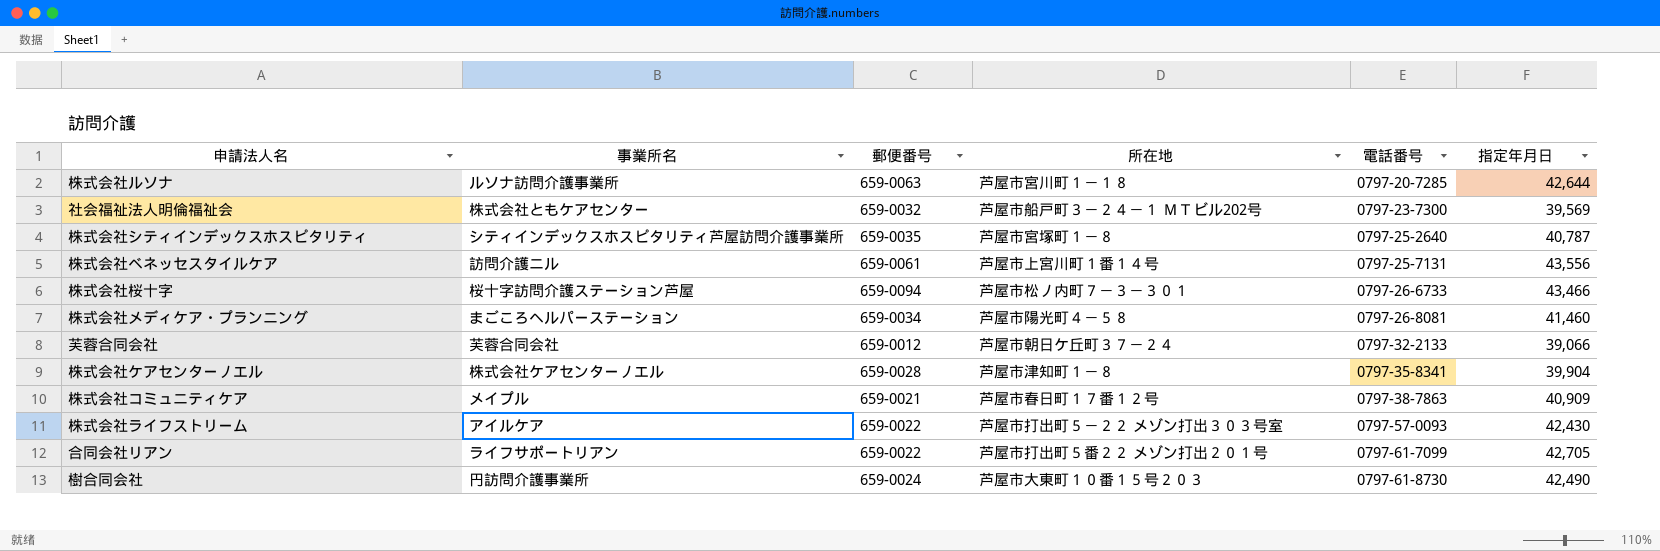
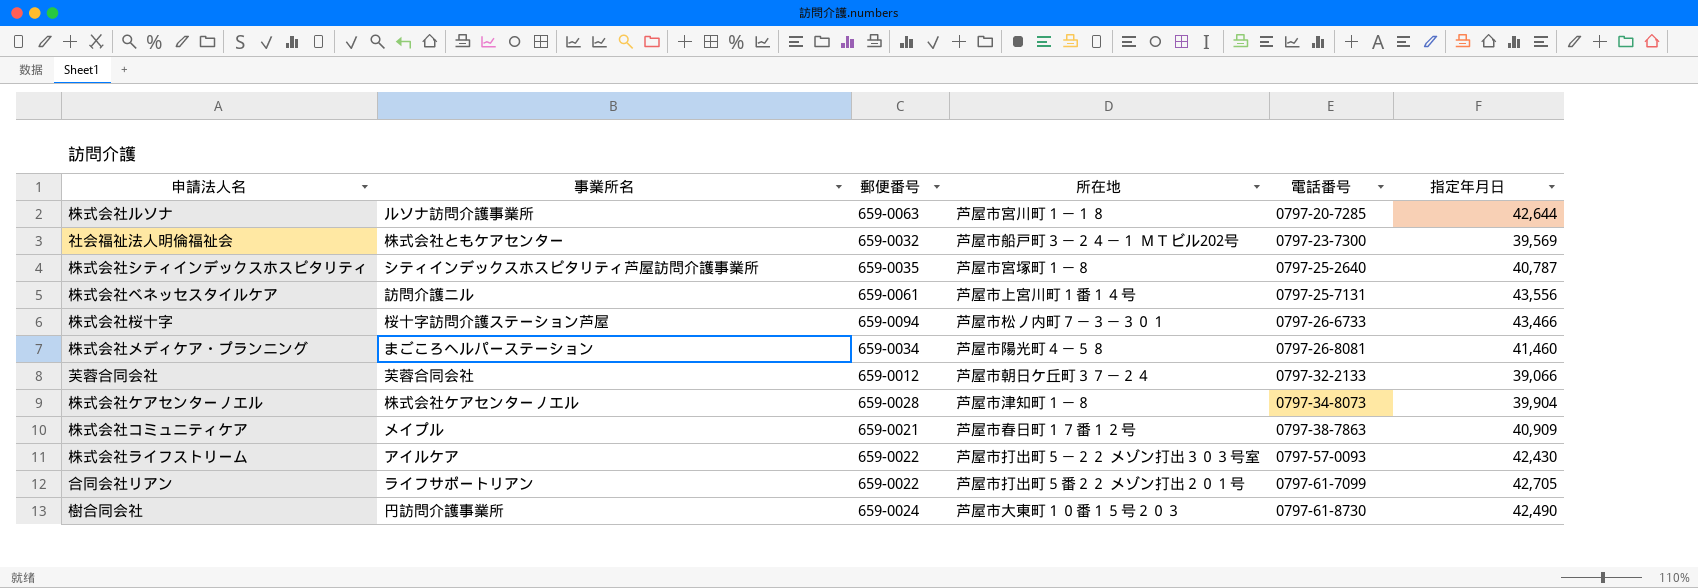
株式会社ケアセンターノエル | 電話番号: 0797-35-8341 -> 0797-34-8073

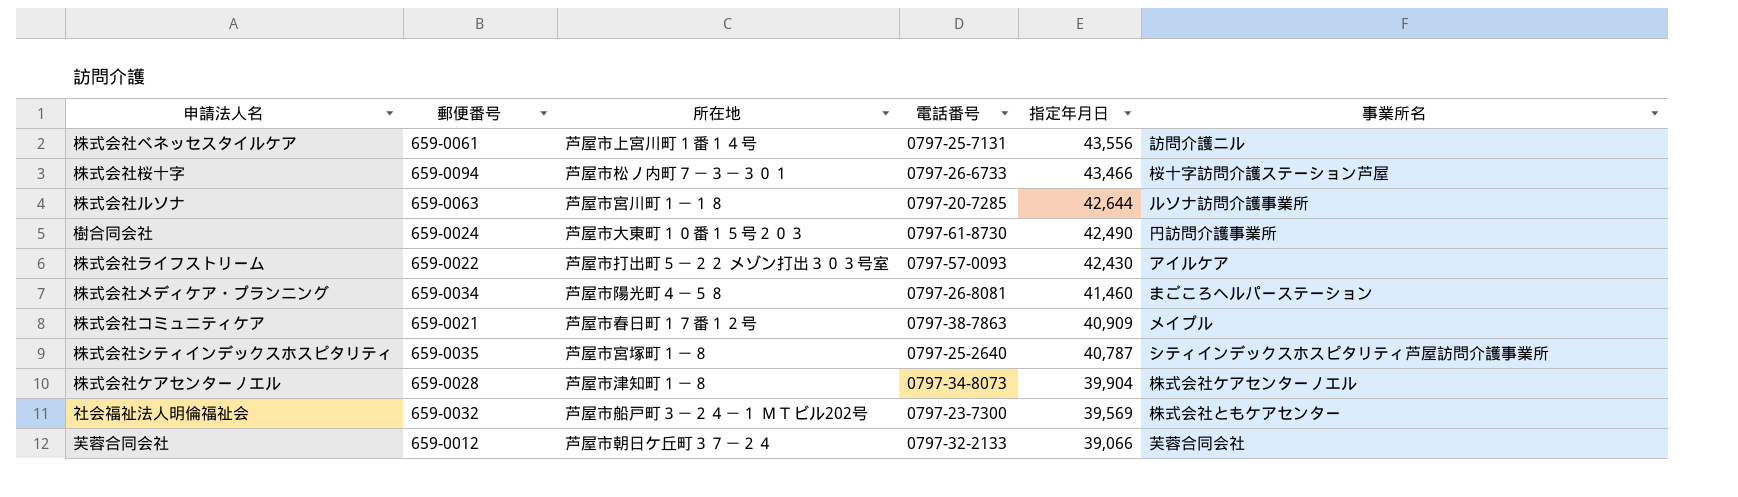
row order: 電話番号 ascending -> 指定年月日 descending
column 事業所名 | position: 2 -> 6
row 合同会社リアン: ライフサポートリアン | 659-0022 | 芦屋市打出町５番２２ メゾン打出２０１号 | 0797-61-7099 | 42,705 -> none

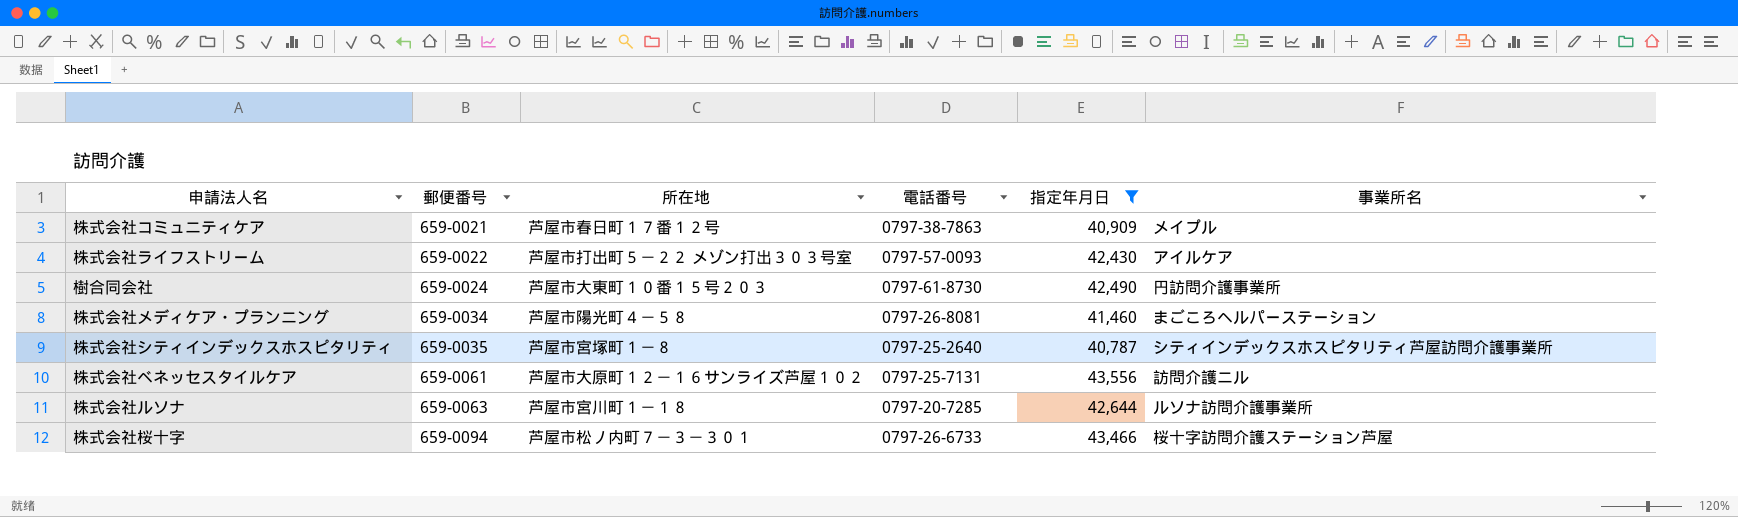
filter: none -> 指定年月日 >= 40,787
row order: 指定年月日 descending -> 郵便番号 ascending
株式会社ベネッセスタイルケア | 所在地: 芦屋市上宮川町１番１４号 -> 芦屋市大原町１２－１６サンライズ芦屋１０２

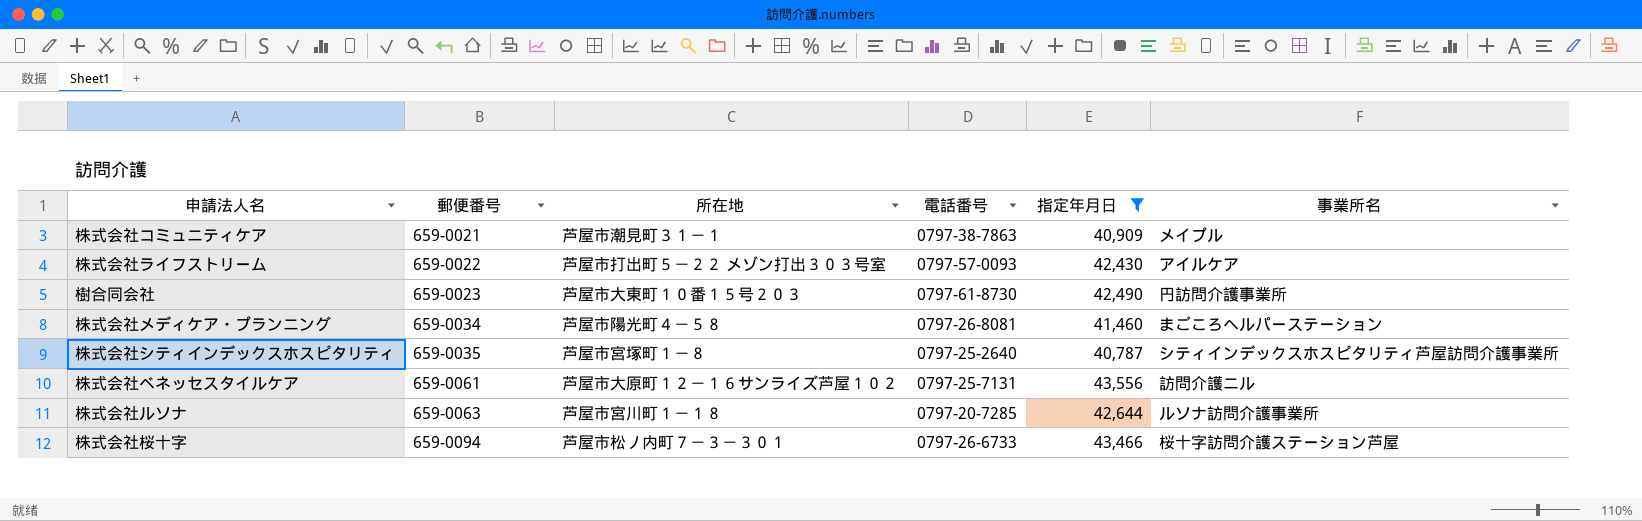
株式会社コミュニティケア | 所在地: 芦屋市春日町１７番１２号 -> 芦屋市潮見町３１－１
樹合同会社 | 郵便番号: 659-0024 -> 659-0023

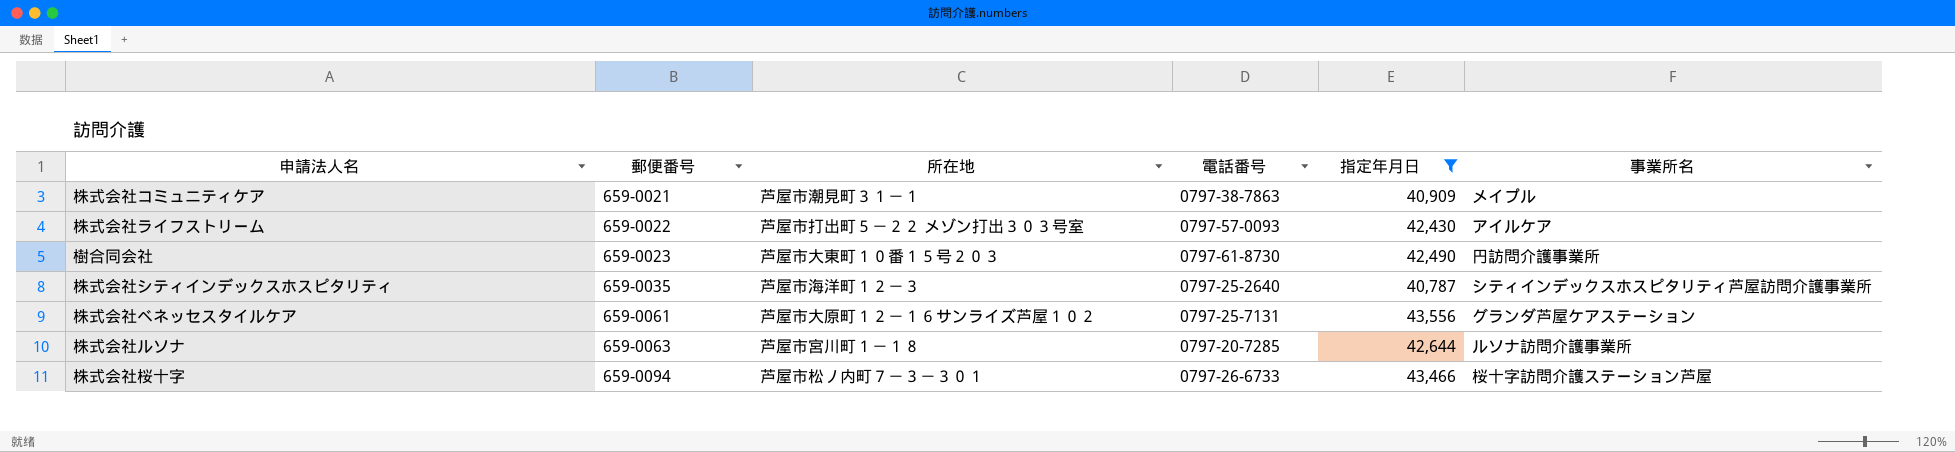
row 株式会社メディケア・プランニング: 659-0034 | 芦屋市陽光町４－５８ | 0797-26-8081 | 41,460 | まごころヘルパーステーション -> none
株式会社シティインデックスホスピタリティ | 所在地: 芦屋市宮塚町１－８ -> 芦屋市海洋町１２－３
株式会社ベネッセスタイルケア | 事業所名: 訪問介護ニル -> グランダ芦屋ケアステーション

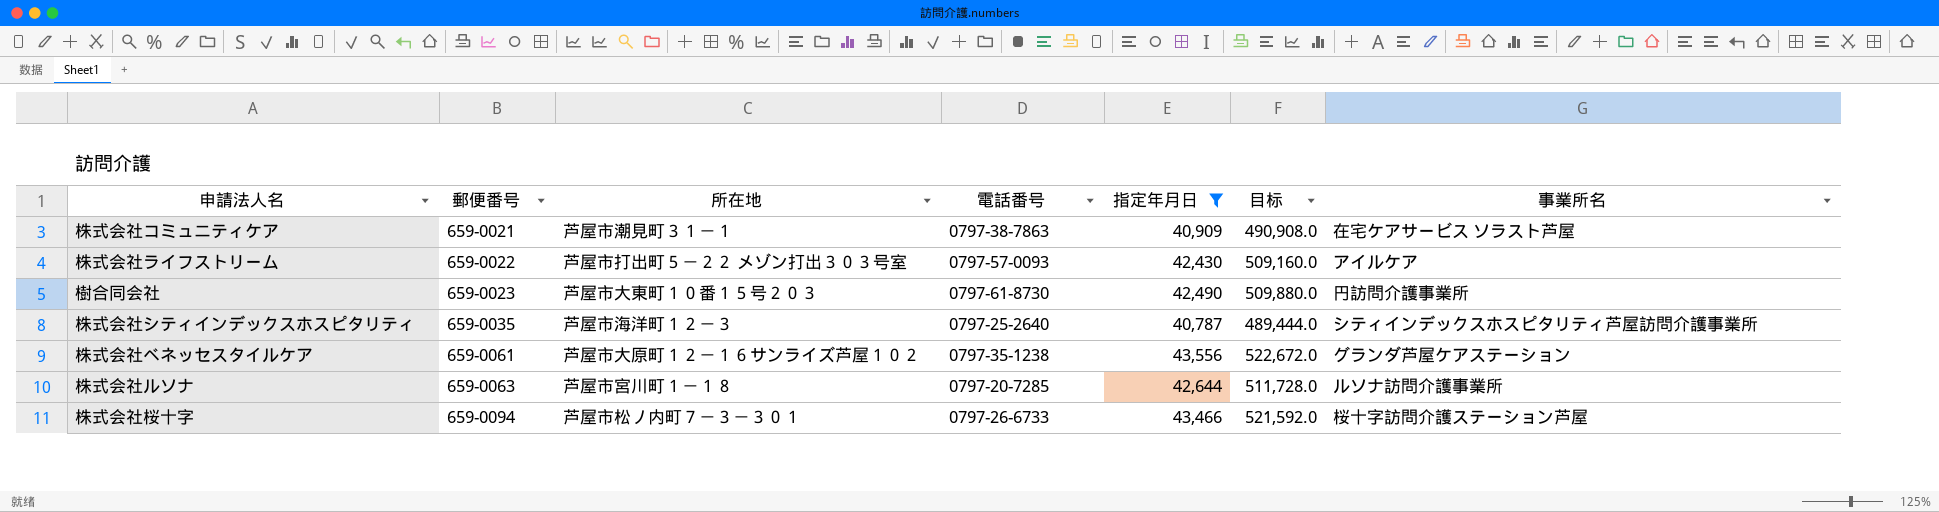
column 目标 | formula: none -> [指定年月日] * 12
株式会社コミュニティケア | 事業所名: メイプル -> 在宅ケアサービス ソラスト芦屋
株式会社ベネッセスタイルケア | 電話番号: 0797-25-7131 -> 0797-35-1238

